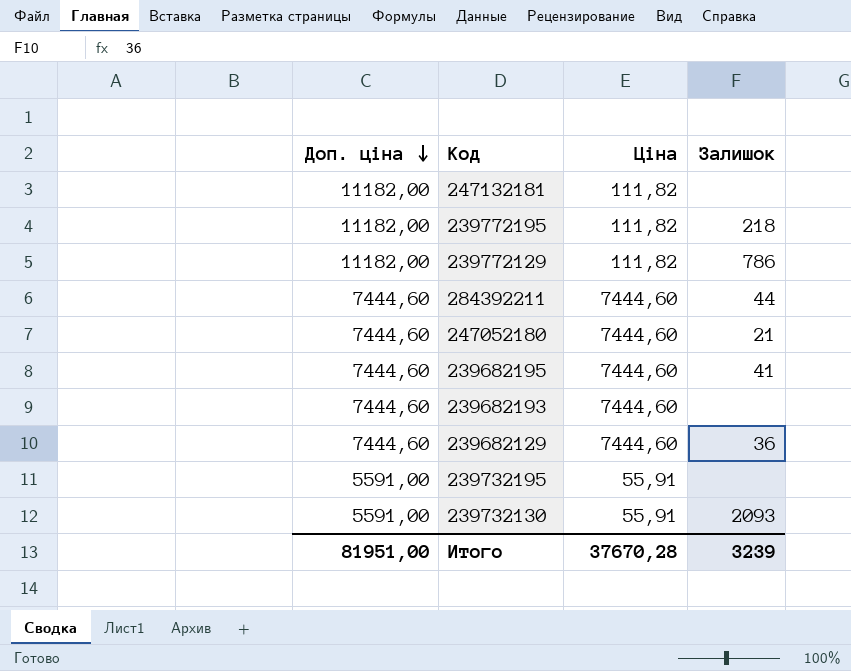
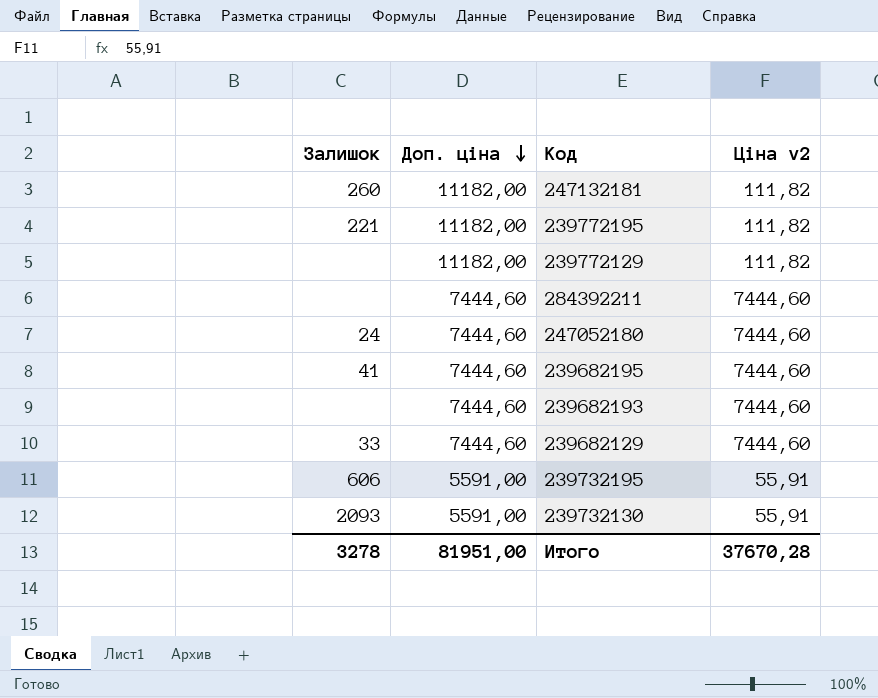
column Залишок | position: 4 -> 1
column name: Ціна -> Ціна v2
247132181 | Залишок: none -> 260
239772195 | Залишок: 218 -> 221
239772129 | Залишок: 786 -> none
284392211 | Залишок: 44 -> none
247052180 | Залишок: 21 -> 24
239682129 | Залишок: 36 -> 33
239732195 | Залишок: none -> 606
Итого | Залишок: 3239 -> 3278

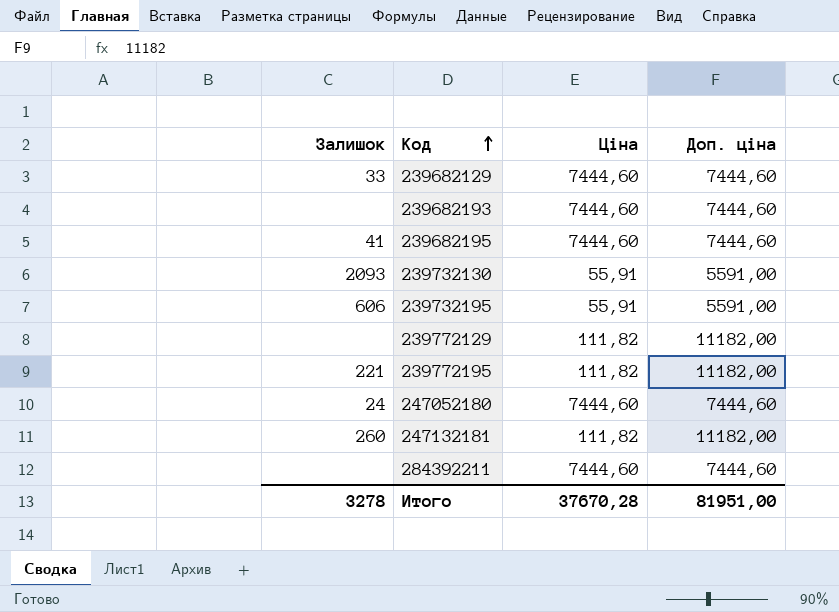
row order: Доп. ціна descending -> Код ascending
column name: Ціна v2 -> Ціна
column Доп. ціна | position: 2 -> 4

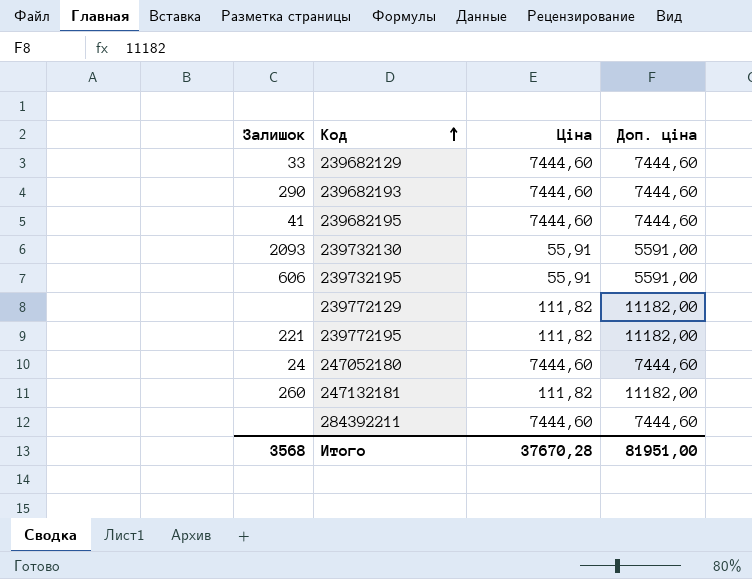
239682193 | Залишок: none -> 290
Итого | Залишок: 3278 -> 3568

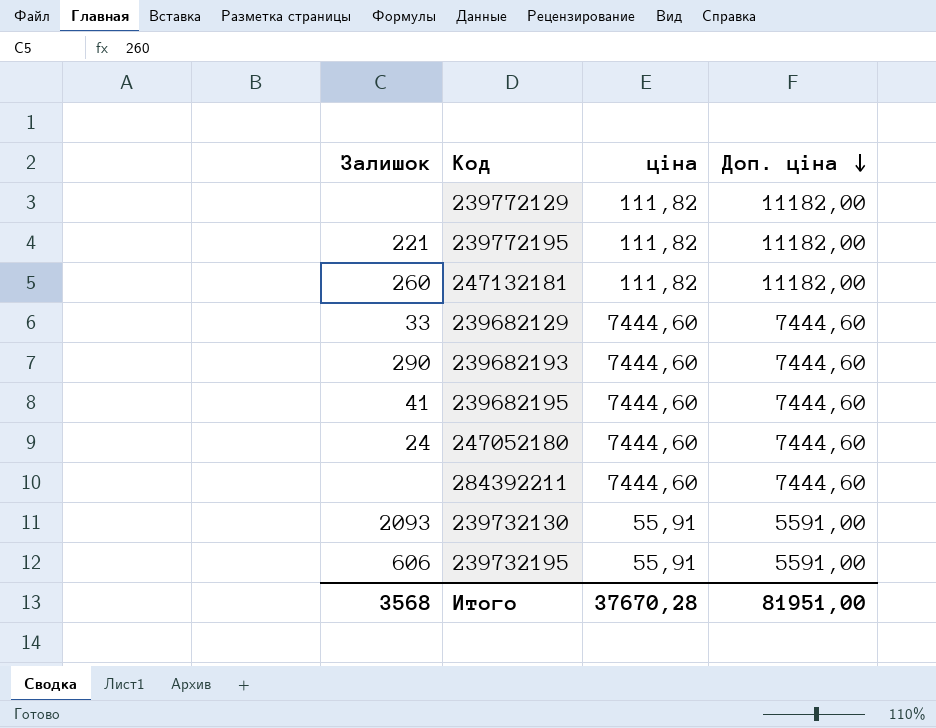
row order: Код ascending -> Доп. ціна descending
column name: Ціна -> ціна

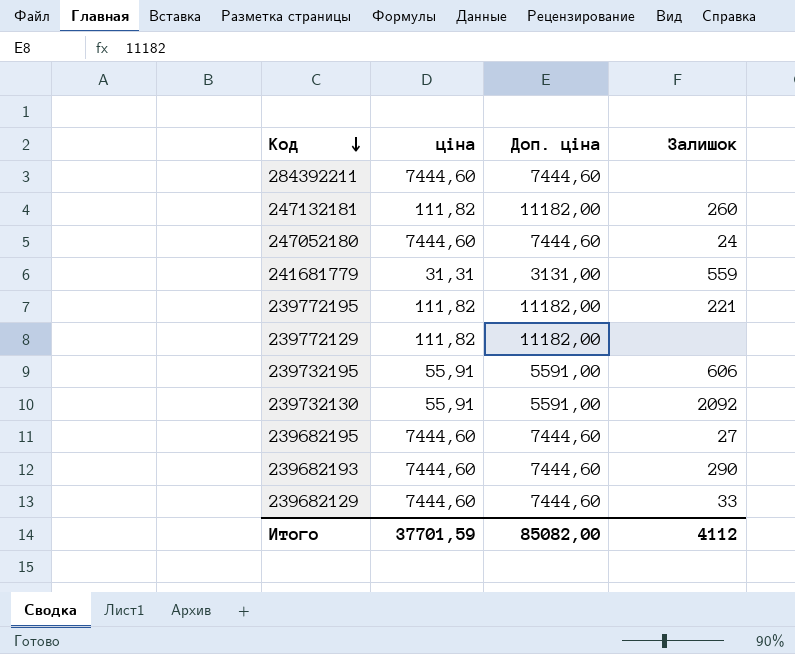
row order: Доп. ціна descending -> Код descending
column Залишок | position: 1 -> 4
row 241681779: none -> 31,31 | 3131,00 | 559
239732130 | Залишок: 2093 -> 2092
239682195 | Залишок: 41 -> 27
Итого | ціна: 37670,28 -> 37701,59
Итого | Доп. ціна: 81951,00 -> 85082,00
Итого | Залишок: 3568 -> 4112

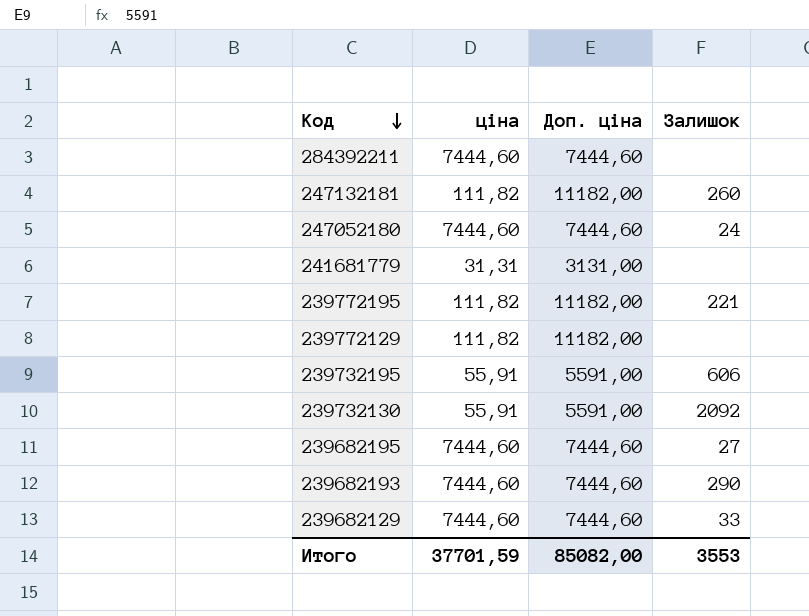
241681779 | Залишок: 559 -> none
Итого | Залишок: 4112 -> 3553

